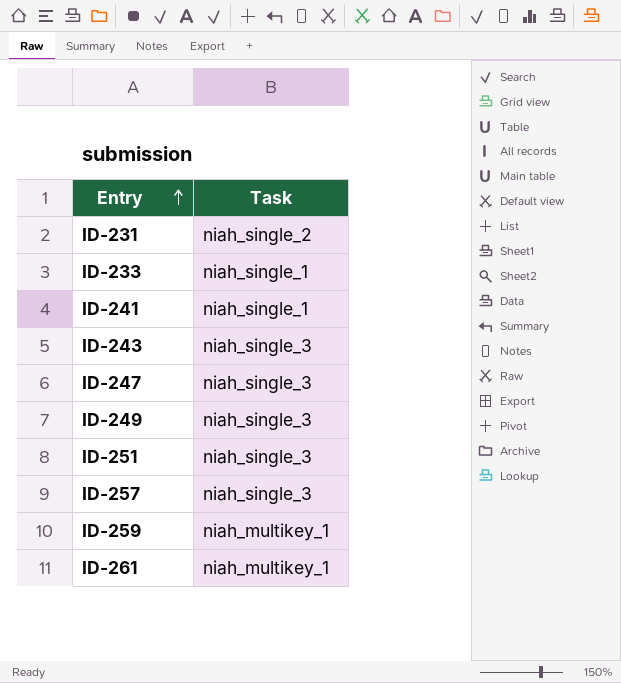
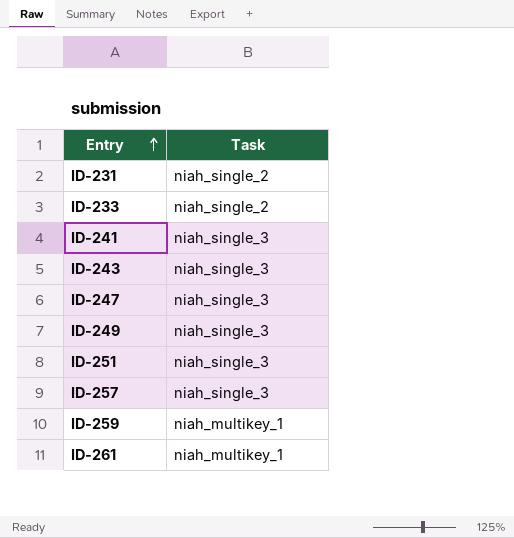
ID-233 | Task: niah_single_1 -> niah_single_2
ID-241 | Task: niah_single_1 -> niah_single_3

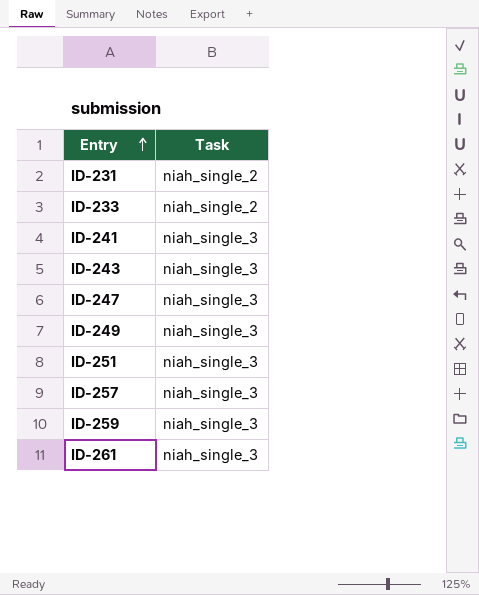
ID-259 | Task: niah_multikey_1 -> niah_single_3
ID-261 | Task: niah_multikey_1 -> niah_single_3

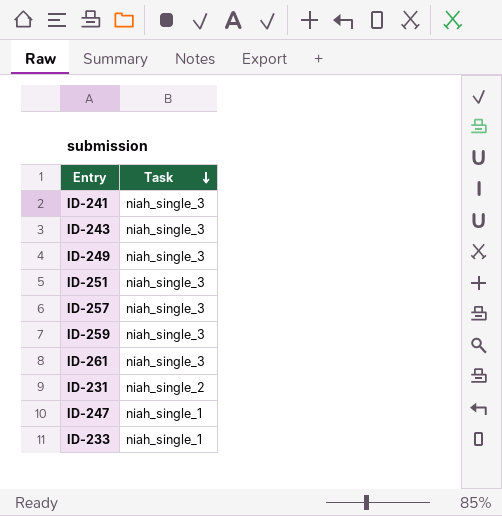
row order: Entry ascending -> Task descending
ID-247 | Task: niah_single_3 -> niah_single_1
ID-233 | Task: niah_single_2 -> niah_single_1

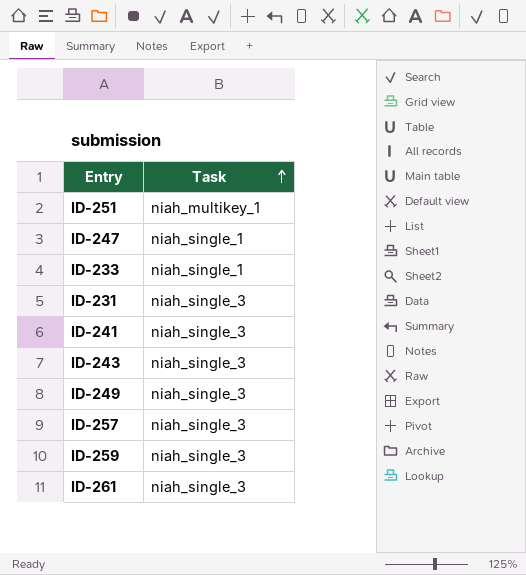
row order: Task descending -> Task ascending
ID-251 | Task: niah_single_3 -> niah_multikey_1
ID-231 | Task: niah_single_2 -> niah_single_3

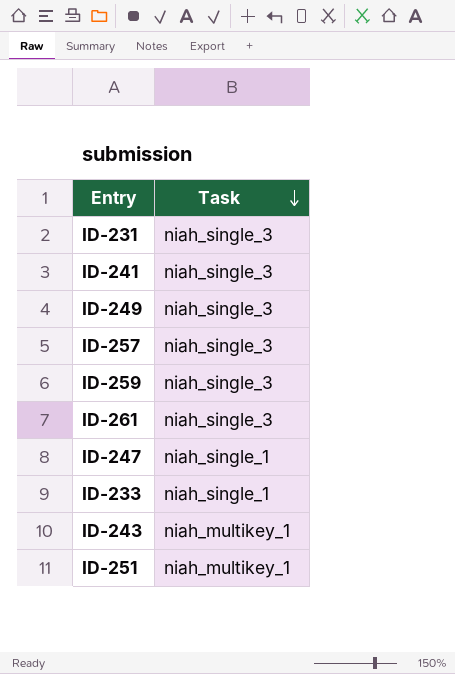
row order: Task ascending -> Task descending
ID-243 | Task: niah_single_3 -> niah_multikey_1

